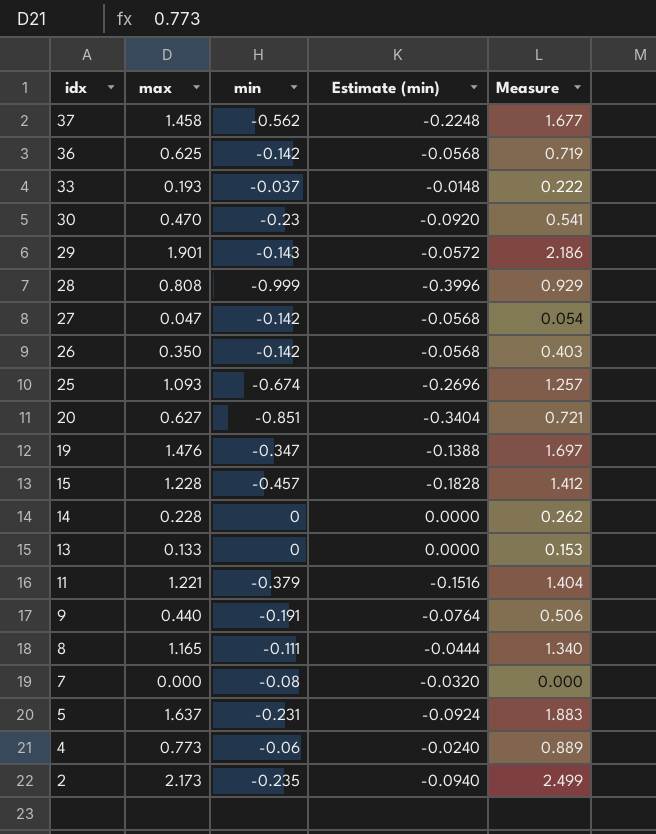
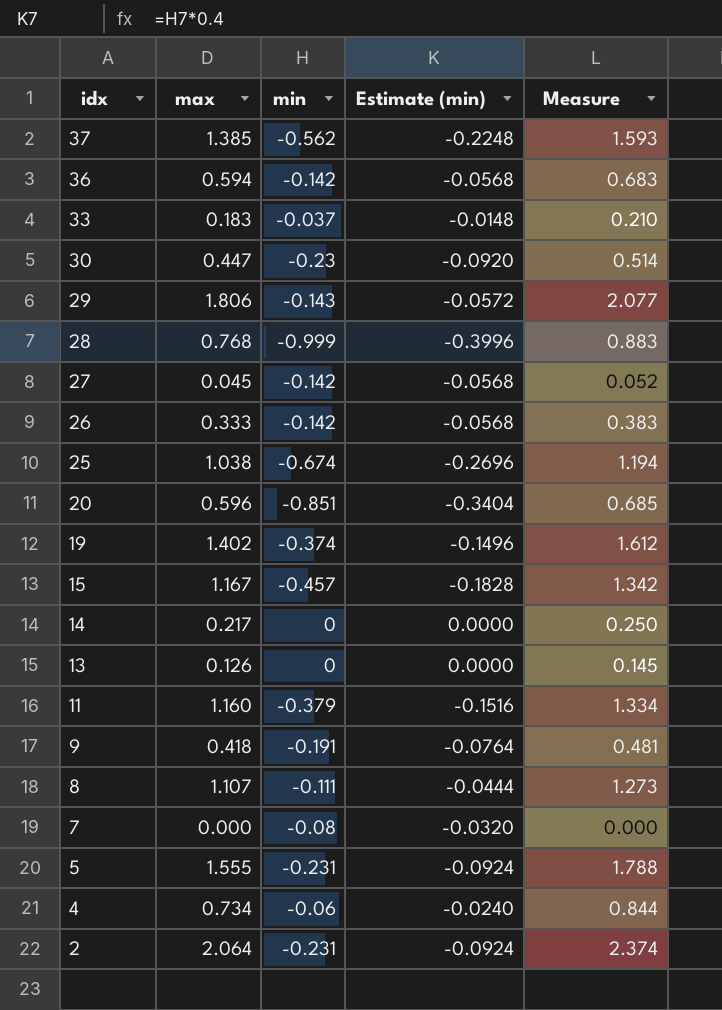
37 | max: 1.458 -> 1.385
37 | Measure: 1.677 -> 1.593
36 | max: 0.625 -> 0.594
36 | Measure: 0.719 -> 0.683
33 | max: 0.193 -> 0.183
33 | Measure: 0.222 -> 0.210
30 | max: 0.470 -> 0.447
30 | Measure: 0.541 -> 0.514
29 | max: 1.901 -> 1.806
29 | Measure: 2.186 -> 2.077
28 | max: 0.808 -> 0.768
28 | Measure: 0.929 -> 0.883
27 | max: 0.047 -> 0.045
27 | Measure: 0.054 -> 0.052
26 | max: 0.350 -> 0.333
26 | Measure: 0.403 -> 0.383
25 | max: 1.093 -> 1.038
25 | Measure: 1.257 -> 1.194
20 | max: 0.627 -> 0.596
20 | Measure: 0.721 -> 0.685
19 | max: 1.476 -> 1.402
19 | min: -0.347 -> -0.374
19 | Estimate (min): -0.1388 -> -0.1496
19 | Measure: 1.697 -> 1.612
15 | max: 1.228 -> 1.167
15 | Measure: 1.412 -> 1.342
14 | max: 0.228 -> 0.217
14 | Measure: 0.262 -> 0.250
13 | max: 0.133 -> 0.126
13 | Measure: 0.153 -> 0.145
11 | max: 1.221 -> 1.160
11 | Measure: 1.404 -> 1.334
9 | max: 0.440 -> 0.418
9 | Measure: 0.506 -> 0.481
8 | max: 1.165 -> 1.107
8 | Measure: 1.340 -> 1.273
5 | max: 1.637 -> 1.555
5 | Measure: 1.883 -> 1.788
4 | max: 0.773 -> 0.734
4 | Measure: 0.889 -> 0.844
2 | max: 2.173 -> 2.064
2 | min: -0.235 -> -0.231
2 | Estimate (min): -0.0940 -> -0.0924
2 | Measure: 2.499 -> 2.374

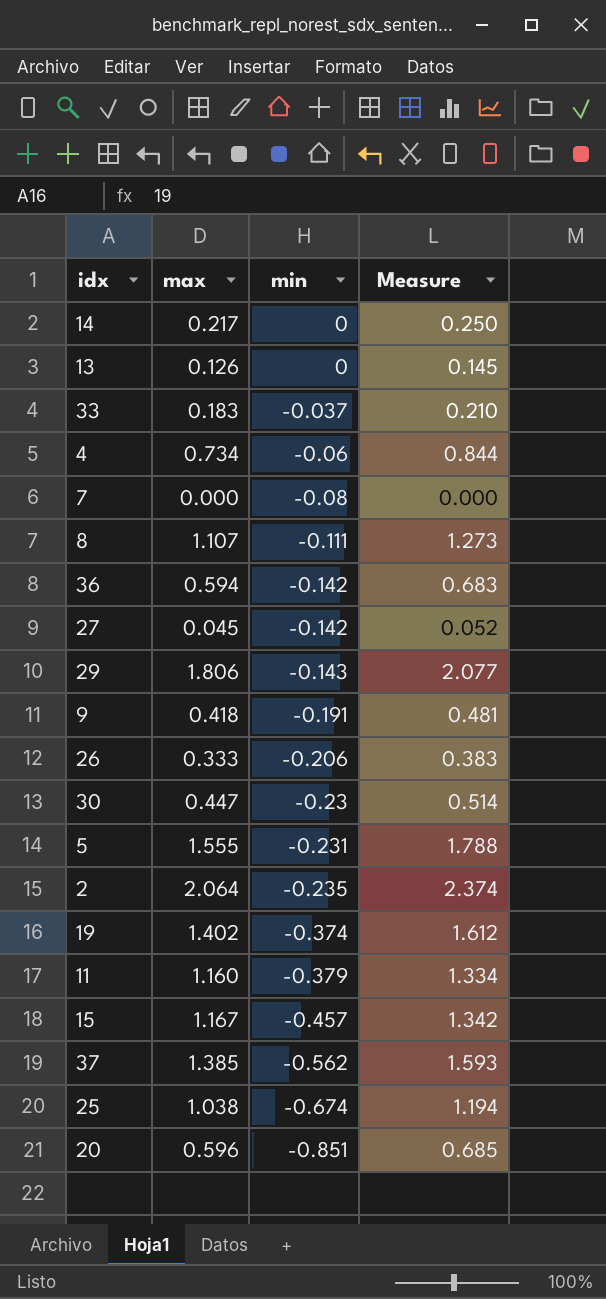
row order: idx descending -> min descending
column Estimate (min) | formula: [min] * 0.4 -> none
row 28: 0.768 | -0.999 | -0.3996 | 0.883 -> none
26 | min: -0.142 -> -0.206
2 | min: -0.231 -> -0.235

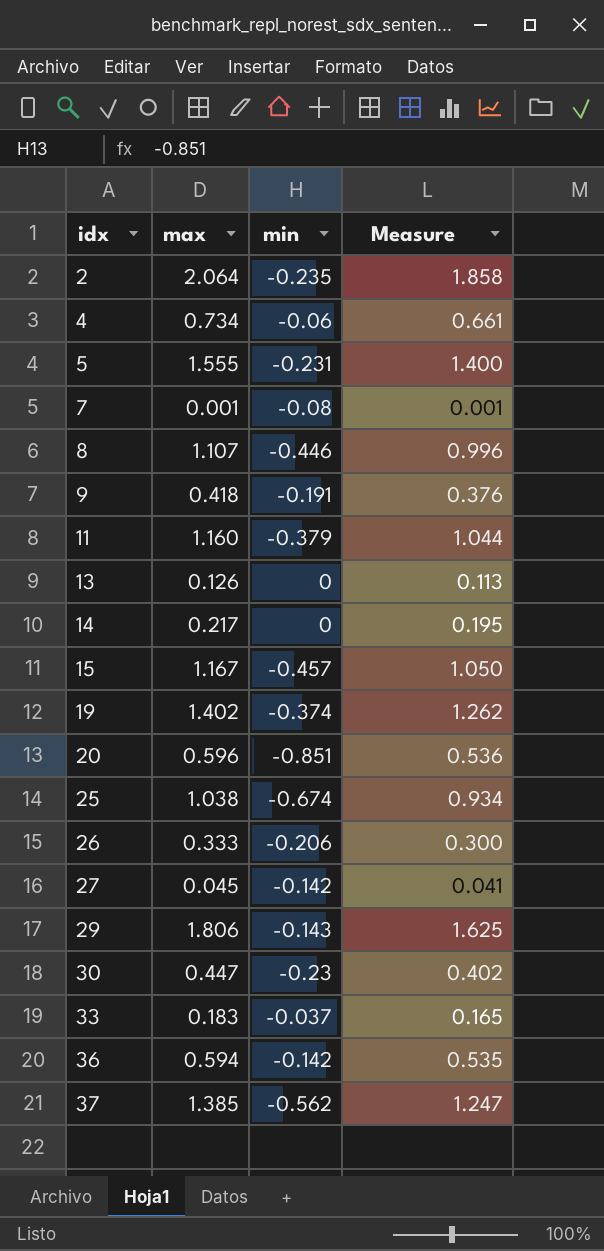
row order: min descending -> idx ascending
column Measure | formula: [max] * 1.15 -> [max] * 0.9
7 | max: 0.000 -> 0.001
8 | min: -0.111 -> -0.446

